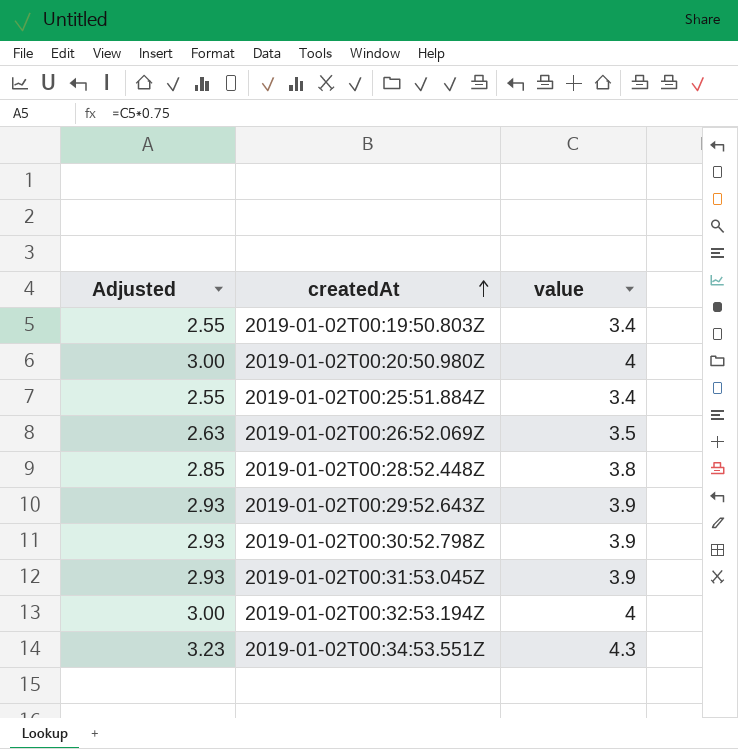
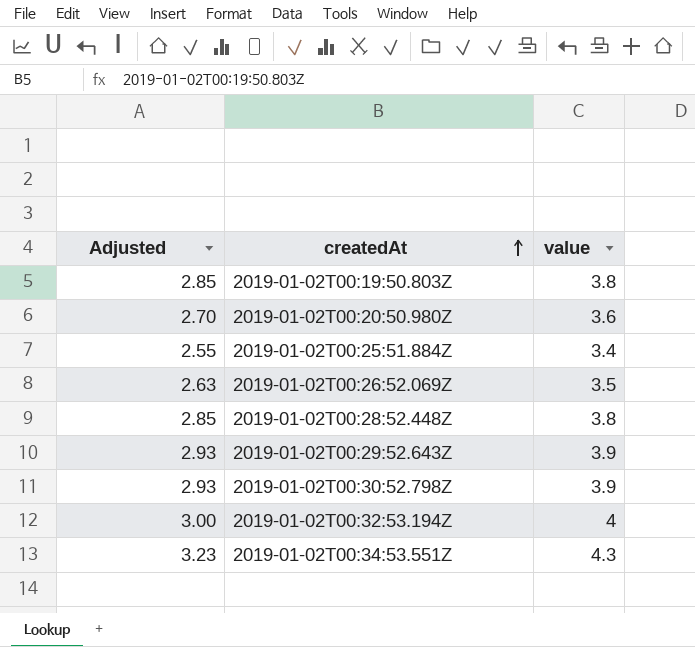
row 2019-01-02T00:31:53.045Z: 2.93 | 3.9 -> none
2019-01-02T00:19:50.803Z | Adjusted: 2.55 -> 2.85
2019-01-02T00:19:50.803Z | value: 3.4 -> 3.8
2019-01-02T00:20:50.980Z | Adjusted: 3.00 -> 2.70
2019-01-02T00:20:50.980Z | value: 4 -> 3.6

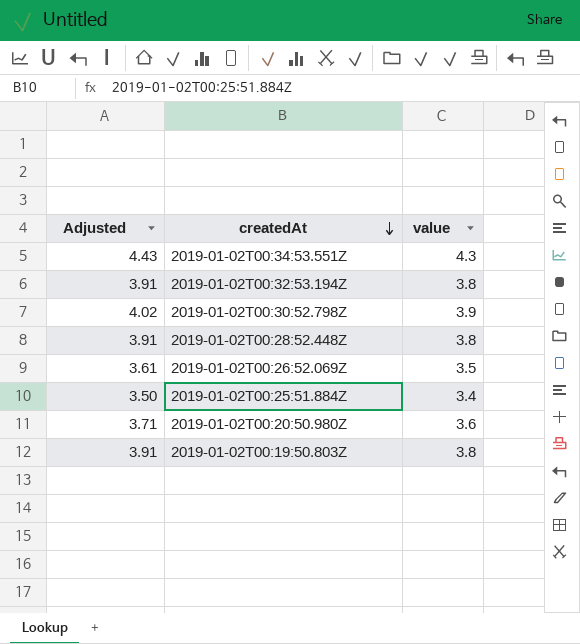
row order: createdAt ascending -> createdAt descending
column Adjusted | formula: [value] * 0.75 -> [value] * 1.03
row 2019-01-02T00:29:52.643Z: 2.93 | 3.9 -> none
2019-01-02T00:32:53.194Z | value: 4 -> 3.8

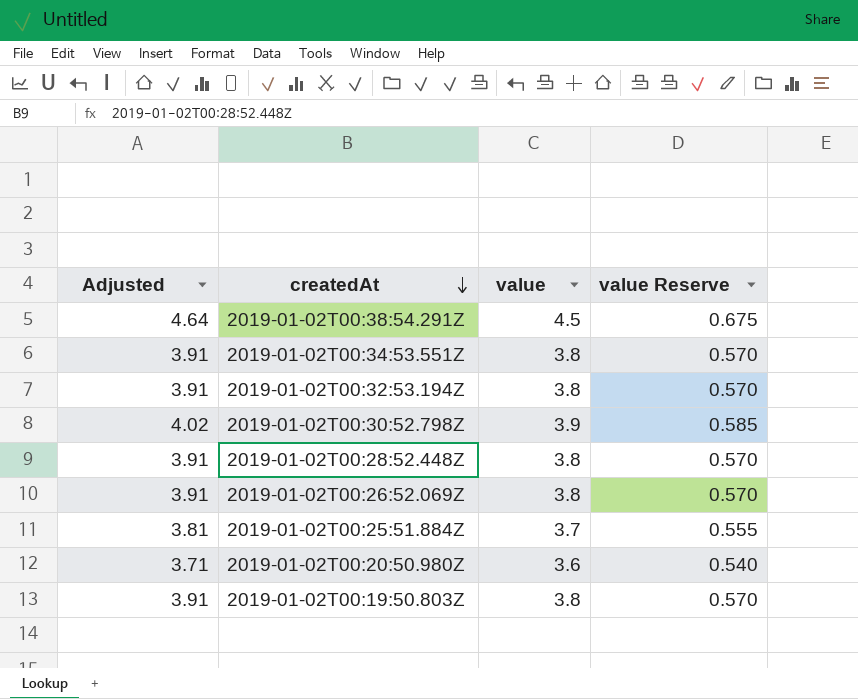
column value Reserve | formula: none -> [value] * 0.15
row 2019-01-02T00:38:54.291Z: none -> 4.64 | 4.5 | 0.675
2019-01-02T00:34:53.551Z | Adjusted: 4.43 -> 3.91
2019-01-02T00:34:53.551Z | value: 4.3 -> 3.8
2019-01-02T00:26:52.069Z | Adjusted: 3.61 -> 3.91
2019-01-02T00:26:52.069Z | value: 3.5 -> 3.8
2019-01-02T00:25:51.884Z | Adjusted: 3.50 -> 3.81
2019-01-02T00:25:51.884Z | value: 3.4 -> 3.7

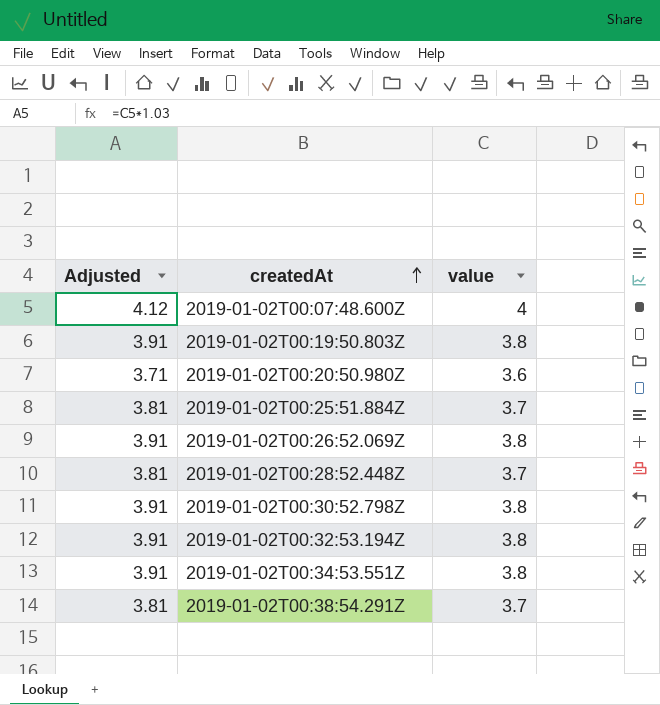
row order: createdAt descending -> createdAt ascending
column value Reserve | formula: [value] * 0.15 -> none
row 2019-01-02T00:07:48.600Z: none -> 4.12 | 4
2019-01-02T00:28:52.448Z | Adjusted: 3.91 -> 3.81
2019-01-02T00:28:52.448Z | value: 3.8 -> 3.7
2019-01-02T00:30:52.798Z | Adjusted: 4.02 -> 3.91
2019-01-02T00:30:52.798Z | value: 3.9 -> 3.8
2019-01-02T00:38:54.291Z | Adjusted: 4.64 -> 3.81
2019-01-02T00:38:54.291Z | value: 4.5 -> 3.7

